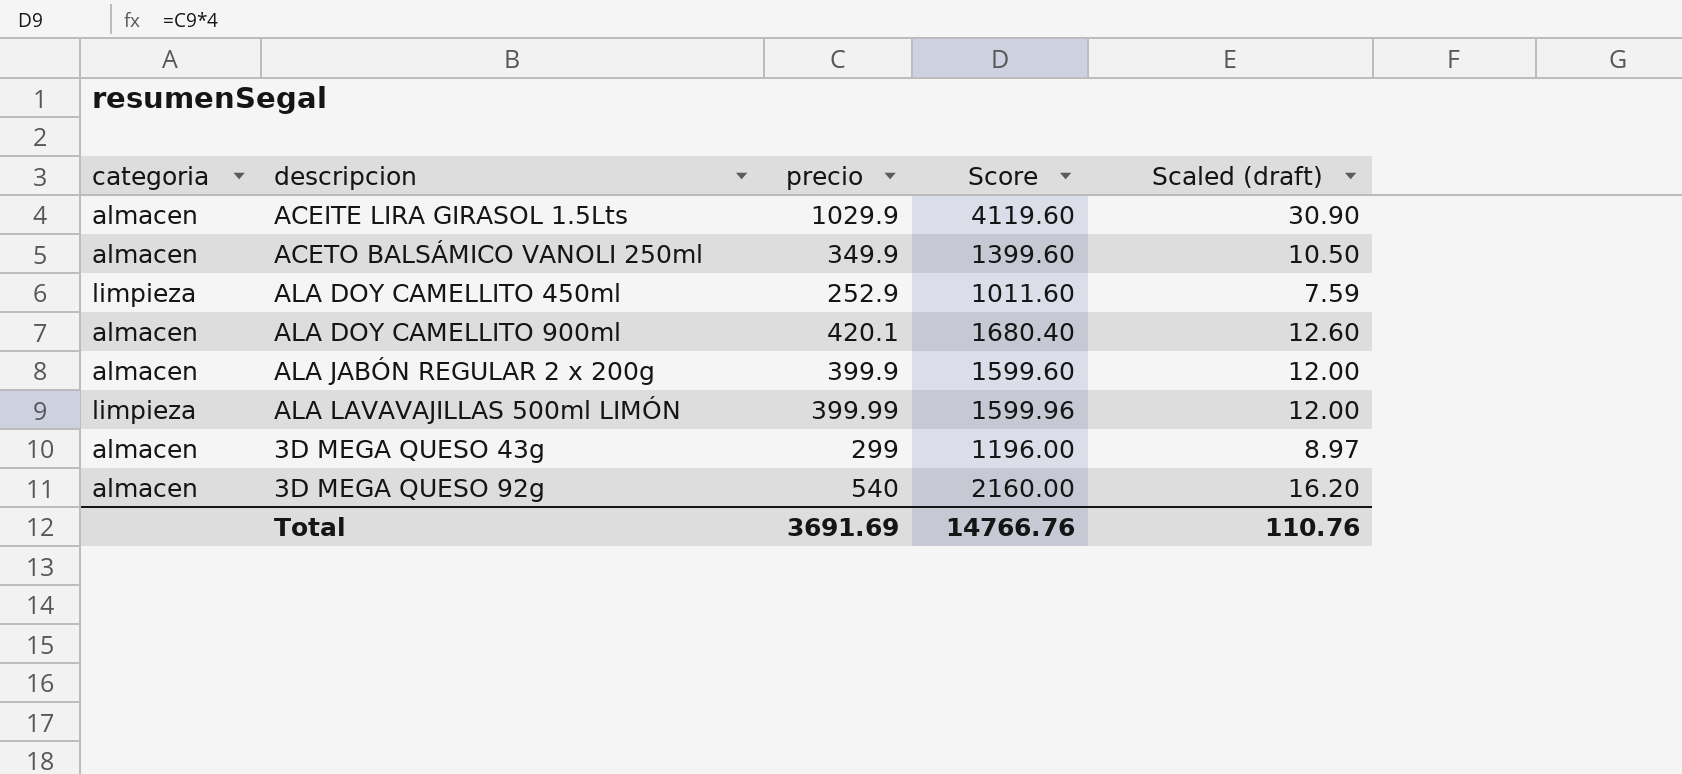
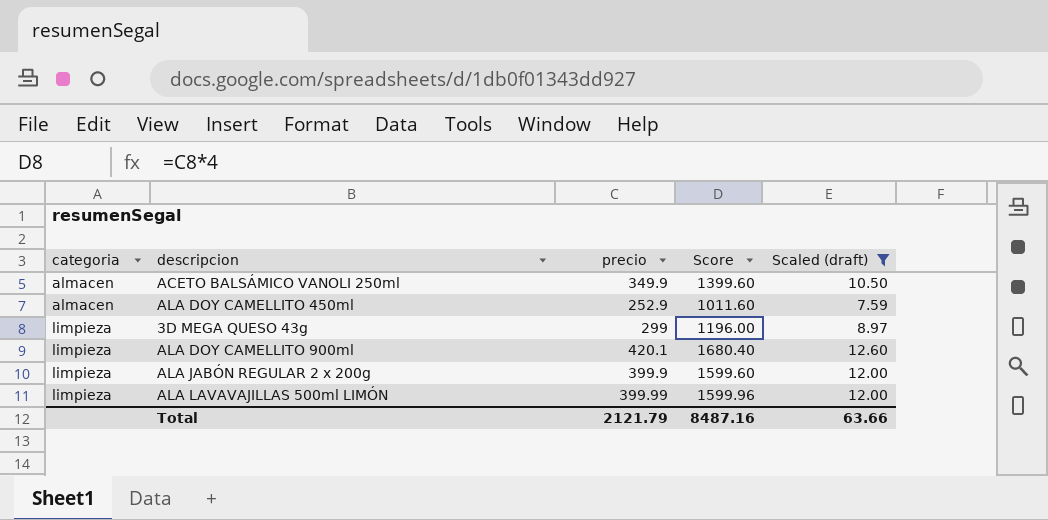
filter: none -> Scaled (draft) <= 12.60
row order: none -> categoria ascending
ALA DOY CAMELLITO 450ml | categoria: limpieza -> almacen
3D MEGA QUESO 43g | categoria: almacen -> limpieza
ALA DOY CAMELLITO 900ml | categoria: almacen -> limpieza
ALA JABÓN REGULAR 2 x 200g | categoria: almacen -> limpieza
Total | precio: 3691.69 -> 2121.79
Total | Score: 14766.76 -> 8487.16
Total | Scaled (draft): 110.76 -> 63.66

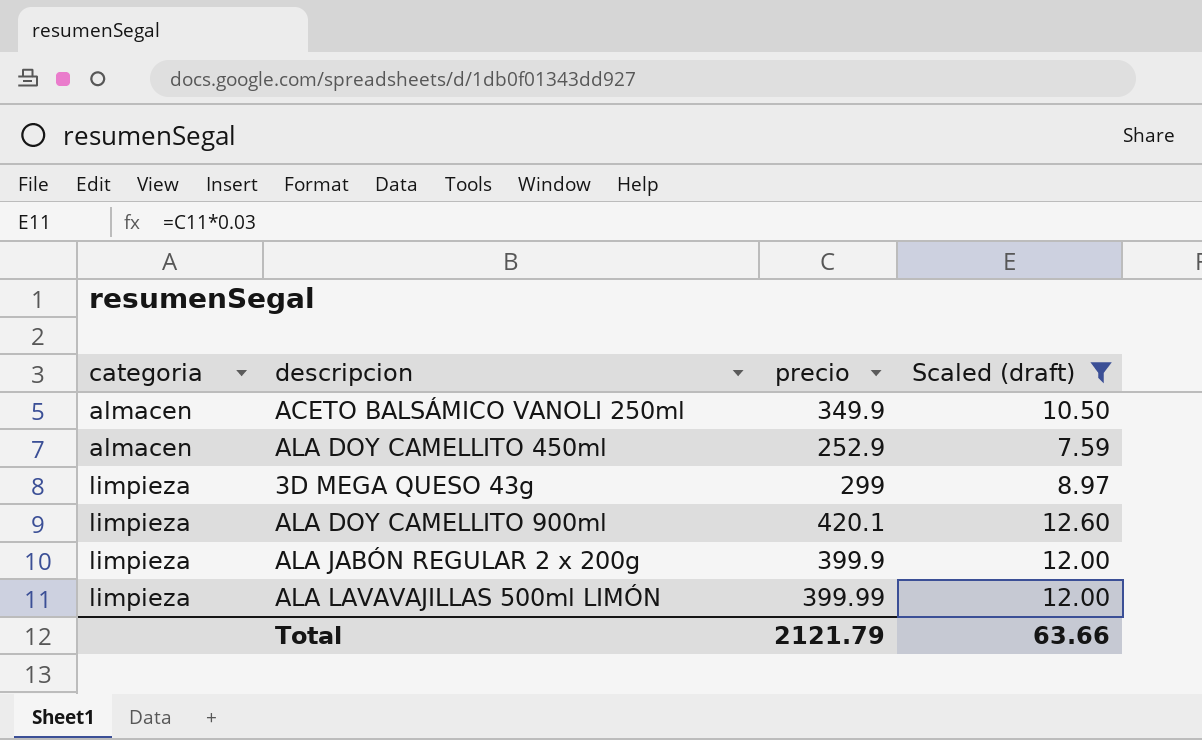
column Score | formula: [precio] * 4 -> none

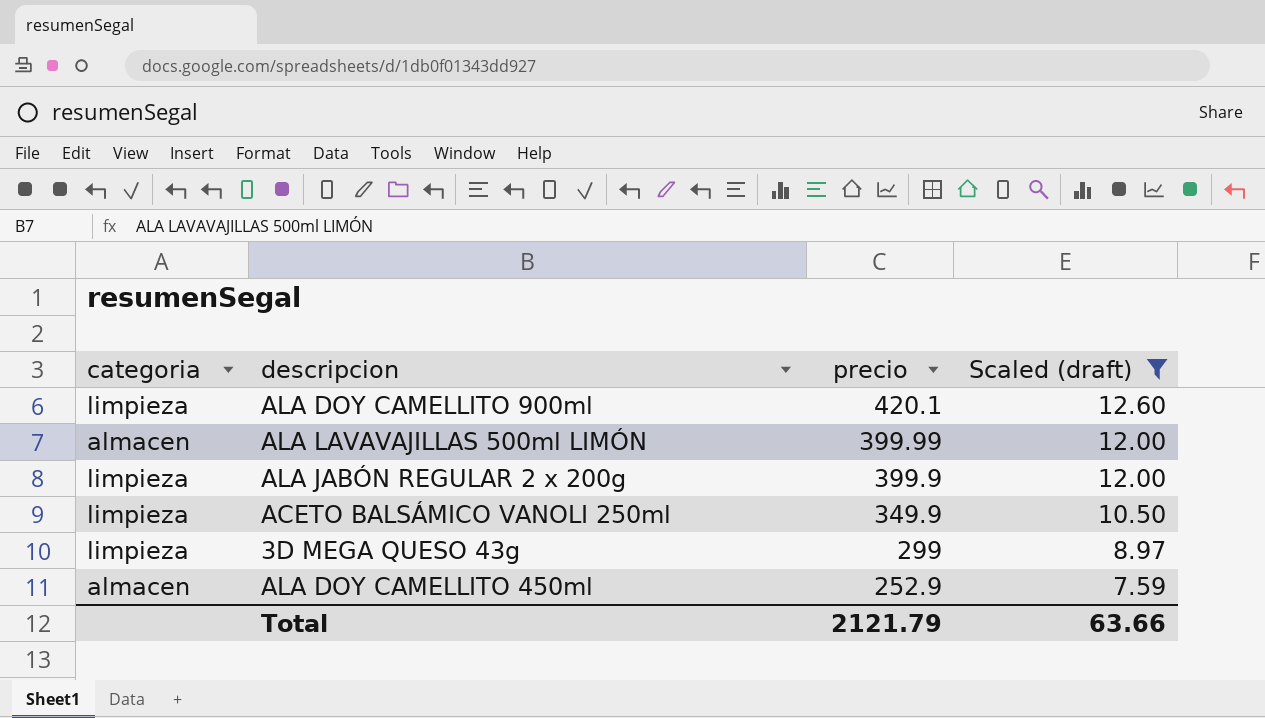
row order: categoria ascending -> precio descending
ALA LAVAVAJILLAS 500ml LIMÓN | categoria: limpieza -> almacen
ACETO BALSÁMICO VANOLI 250ml | categoria: almacen -> limpieza

